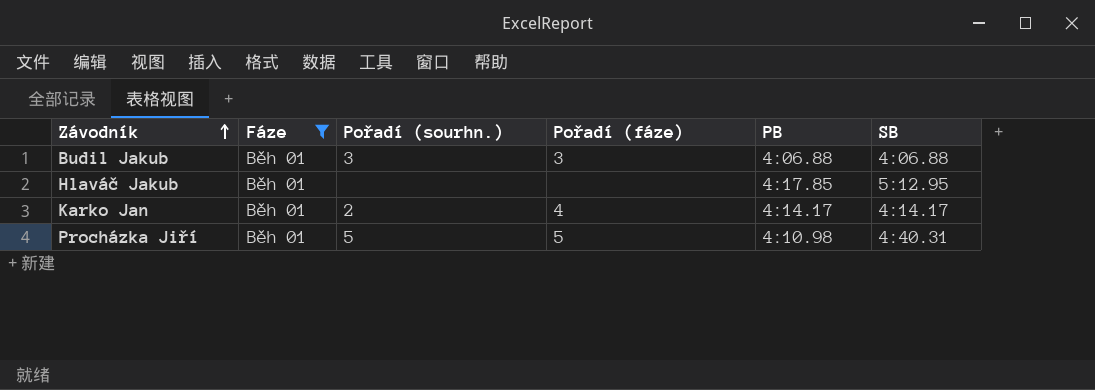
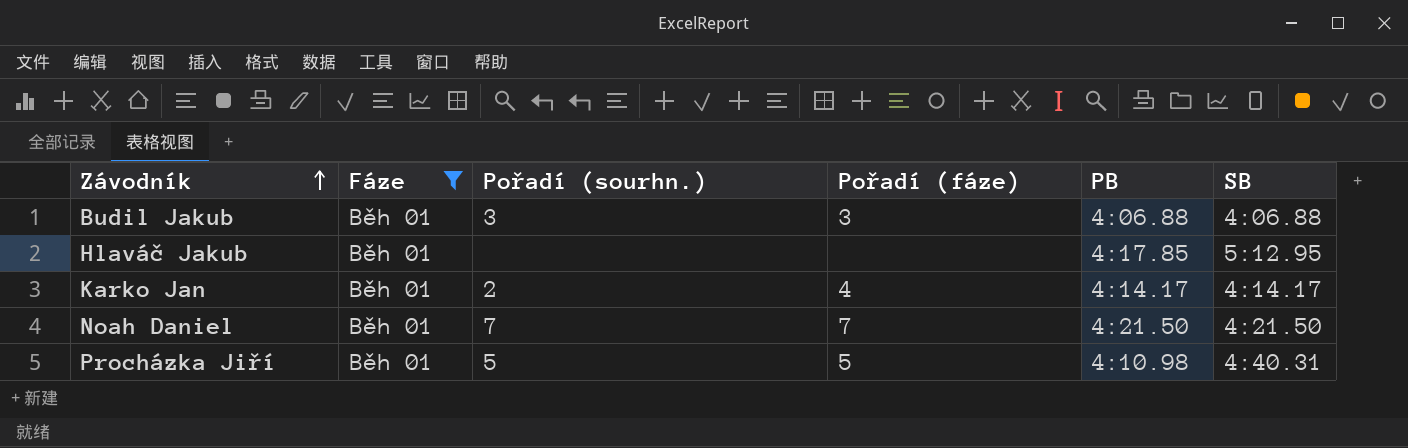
row Noah Daniel: none -> Běh 01 | 7 | 7 | 4:21.50 | 4:21.50

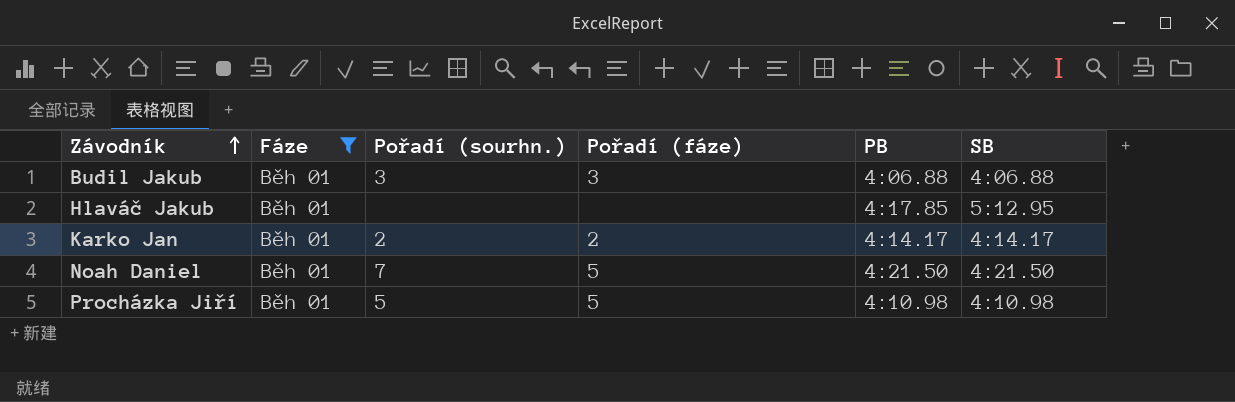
Karko Jan | Pořadí (fáze): 4 -> 2
Noah Daniel | Pořadí (fáze): 7 -> 5
Procházka Jiří | SB: 4:40.31 -> 4:10.98

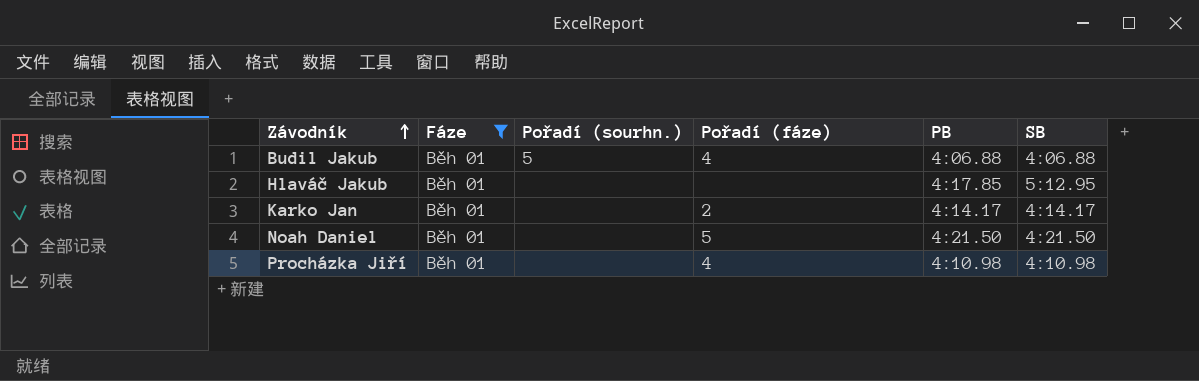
Budil Jakub | Pořadí (sourhn.): 3 -> 5
Budil Jakub | Pořadí (fáze): 3 -> 4
Karko Jan | Pořadí (sourhn.): 2 -> none
Noah Daniel | Pořadí (sourhn.): 7 -> none
Procházka Jiří | Pořadí (sourhn.): 5 -> none
Procházka Jiří | Pořadí (fáze): 5 -> 4

